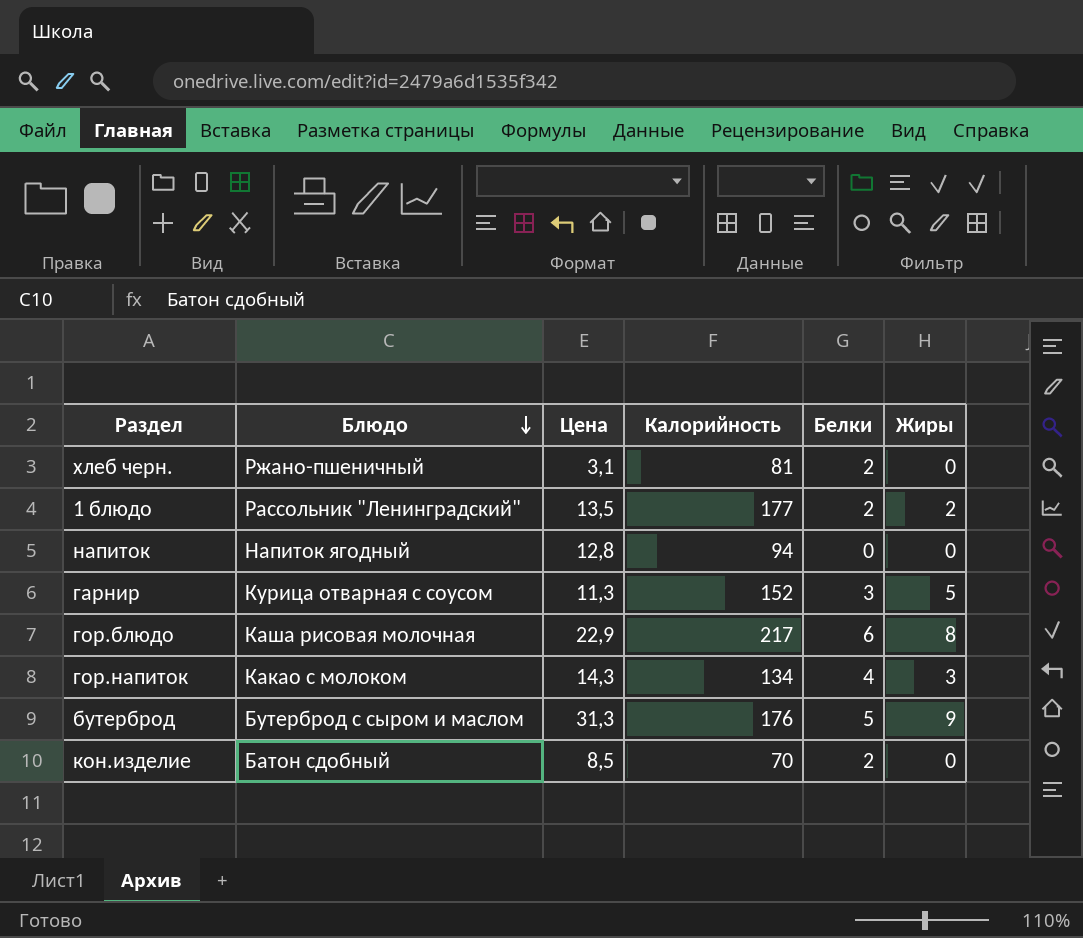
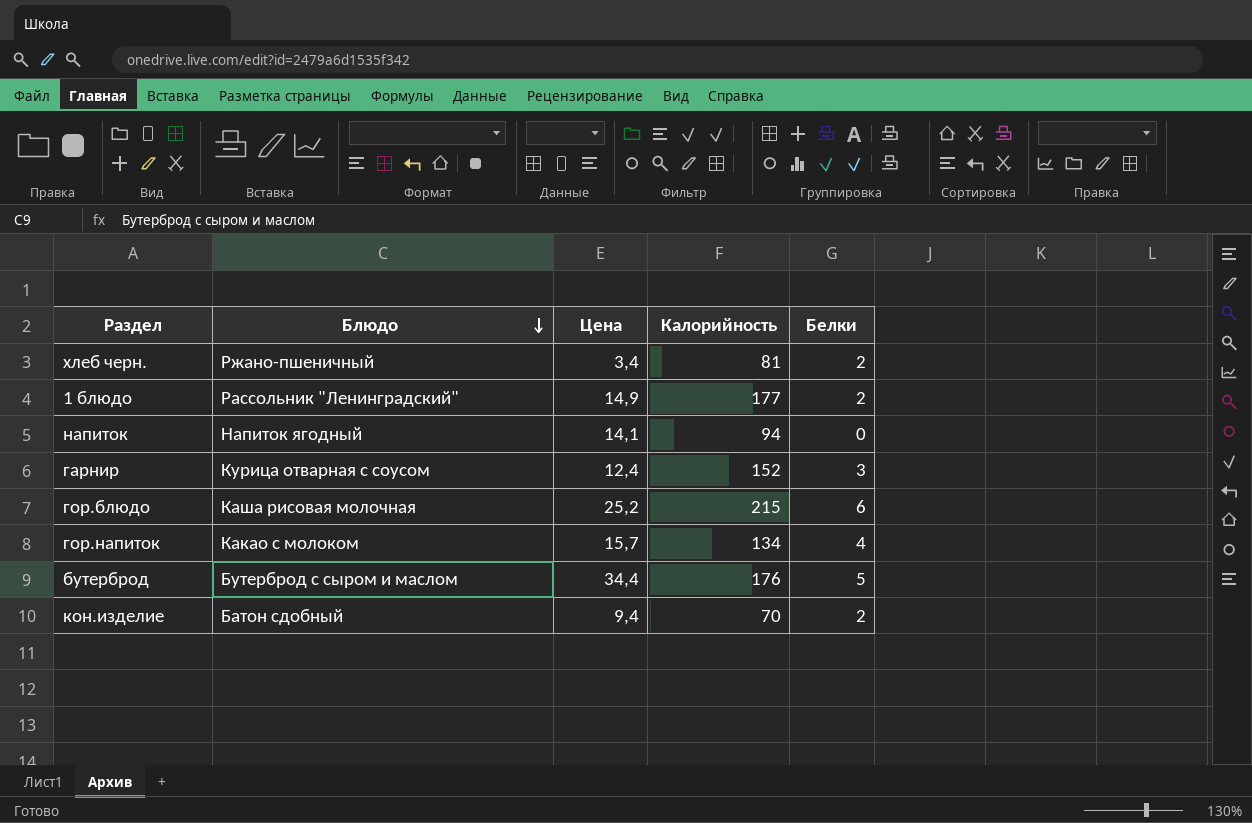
column Жиры | position: 6 -> none
хлеб черн. | Цена: 3,1 -> 3,4
1 блюдо | Цена: 13,5 -> 14,9
напиток | Цена: 12,8 -> 14,1
гарнир | Цена: 11,3 -> 12,4
гор.блюдо | Цена: 22,9 -> 25,2
гор.блюдо | Калорийность: 217 -> 215
гор.напиток | Цена: 14,3 -> 15,7
бутерброд | Цена: 31,3 -> 34,4
кон.изделие | Цена: 8,5 -> 9,4

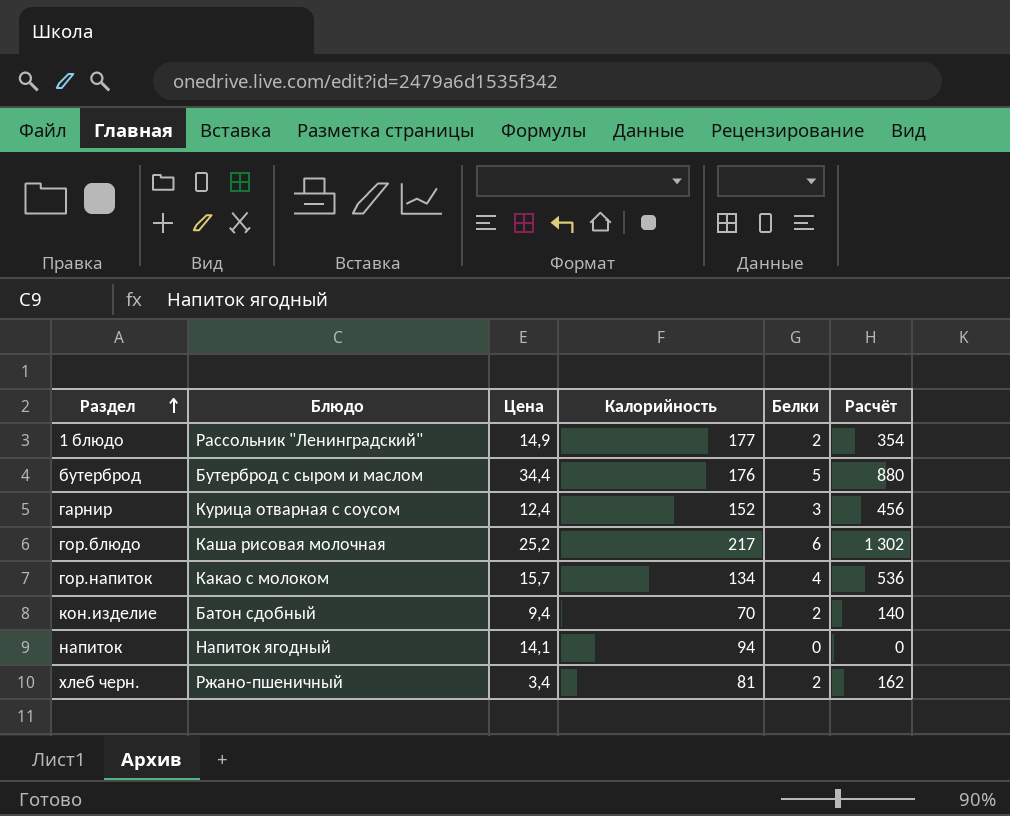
row order: Блюдо descending -> Раздел ascending
column Расчёт | formula: none -> [Калорийность] * [Белки]
гор.блюдо | Калорийность: 215 -> 217

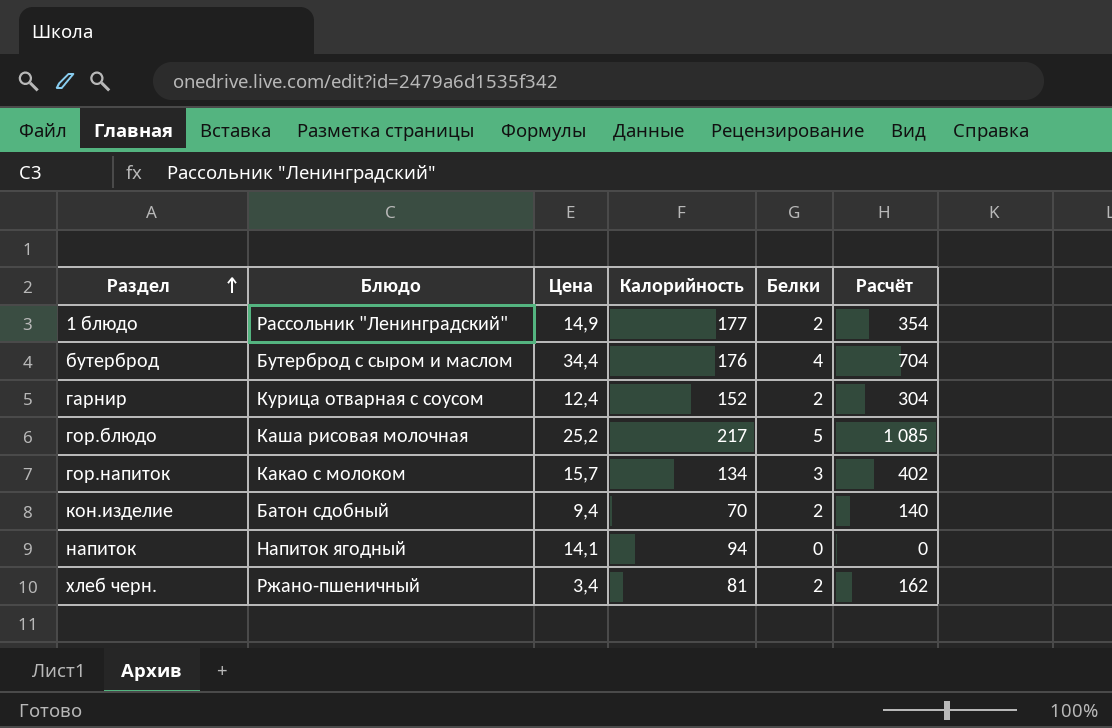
бутерброд | Белки: 5 -> 4
бутерброд | Расчёт: 880 -> 704
гарнир | Белки: 3 -> 2
гарнир | Расчёт: 456 -> 304
гор.блюдо | Белки: 6 -> 5
гор.блюдо | Расчёт: 1 302 -> 1 085
гор.напиток | Белки: 4 -> 3
гор.напиток | Расчёт: 536 -> 402

